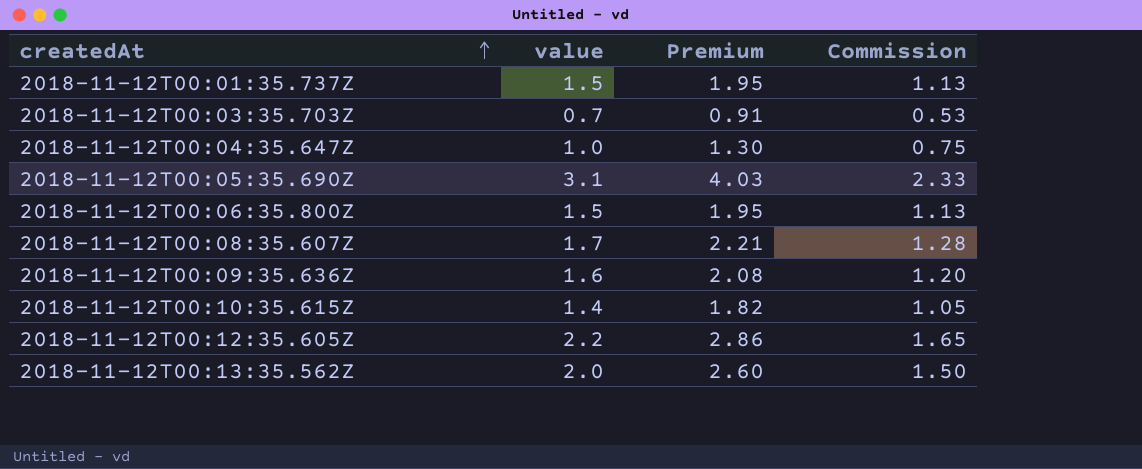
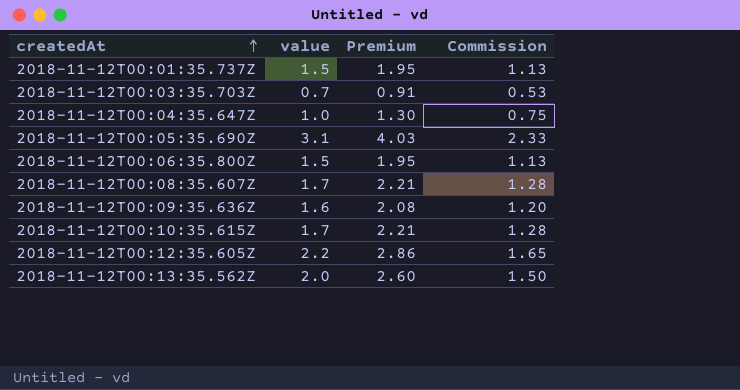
2018-11-12T00:10:35.615Z | value: 1.4 -> 1.7
2018-11-12T00:10:35.615Z | Premium: 1.82 -> 2.21
2018-11-12T00:10:35.615Z | Commission: 1.05 -> 1.28

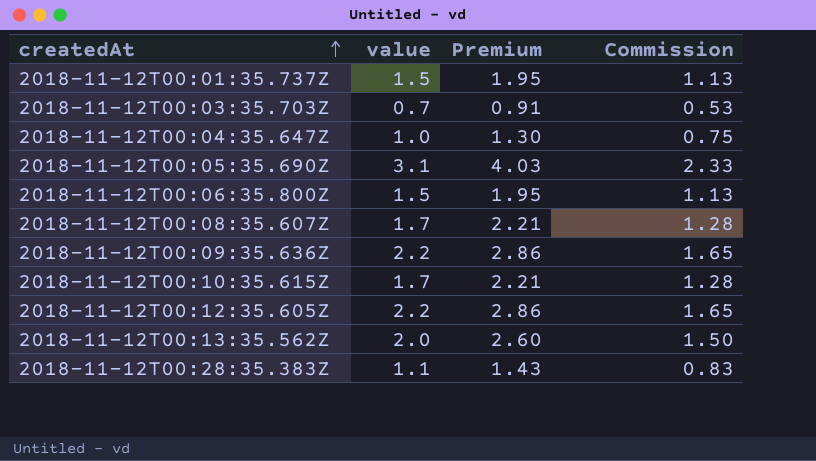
2018-11-12T00:09:35.636Z | value: 1.6 -> 2.2
2018-11-12T00:09:35.636Z | Premium: 2.08 -> 2.86
2018-11-12T00:09:35.636Z | Commission: 1.20 -> 1.65
row 2018-11-12T00:28:35.383Z: none -> 1.1 | 1.43 | 0.83

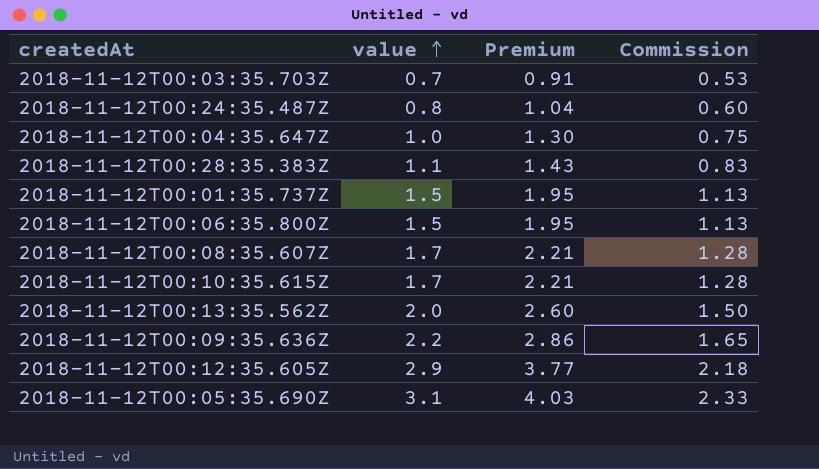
row order: createdAt ascending -> value ascending
row 2018-11-12T00:24:35.487Z: none -> 0.8 | 1.04 | 0.60
2018-11-12T00:12:35.605Z | value: 2.2 -> 2.9
2018-11-12T00:12:35.605Z | Premium: 2.86 -> 3.77
2018-11-12T00:12:35.605Z | Commission: 1.65 -> 2.18

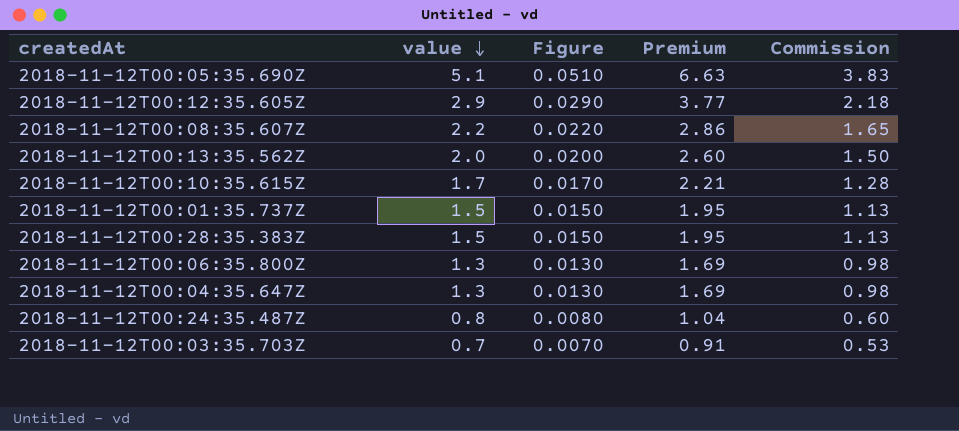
row order: value ascending -> value descending
column Figure | formula: none -> [value] * 0.01
row 2018-11-12T00:09:35.636Z: 2.2 | 2.86 | 1.65 -> none
2018-11-12T00:05:35.690Z | value: 3.1 -> 5.1
2018-11-12T00:05:35.690Z | Premium: 4.03 -> 6.63
2018-11-12T00:05:35.690Z | Commission: 2.33 -> 3.83
2018-11-12T00:08:35.607Z | value: 1.7 -> 2.2
2018-11-12T00:08:35.607Z | Premium: 2.21 -> 2.86
2018-11-12T00:08:35.607Z | Commission: 1.28 -> 1.65
2018-11-12T00:28:35.383Z | value: 1.1 -> 1.5
2018-11-12T00:28:35.383Z | Premium: 1.43 -> 1.95
2018-11-12T00:28:35.383Z | Commission: 0.83 -> 1.13
2018-11-12T00:06:35.800Z | value: 1.5 -> 1.3
2018-11-12T00:06:35.800Z | Premium: 1.95 -> 1.69
2018-11-12T00:06:35.800Z | Commission: 1.13 -> 0.98
2018-11-12T00:04:35.647Z | value: 1.0 -> 1.3
2018-11-12T00:04:35.647Z | Premium: 1.30 -> 1.69
2018-11-12T00:04:35.647Z | Commission: 0.75 -> 0.98

